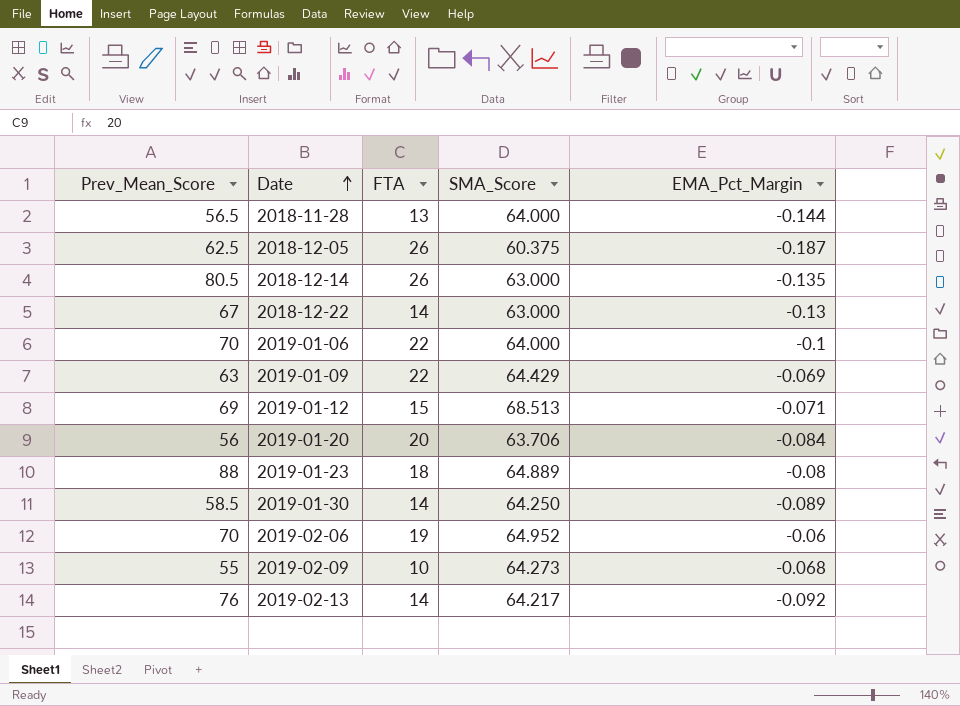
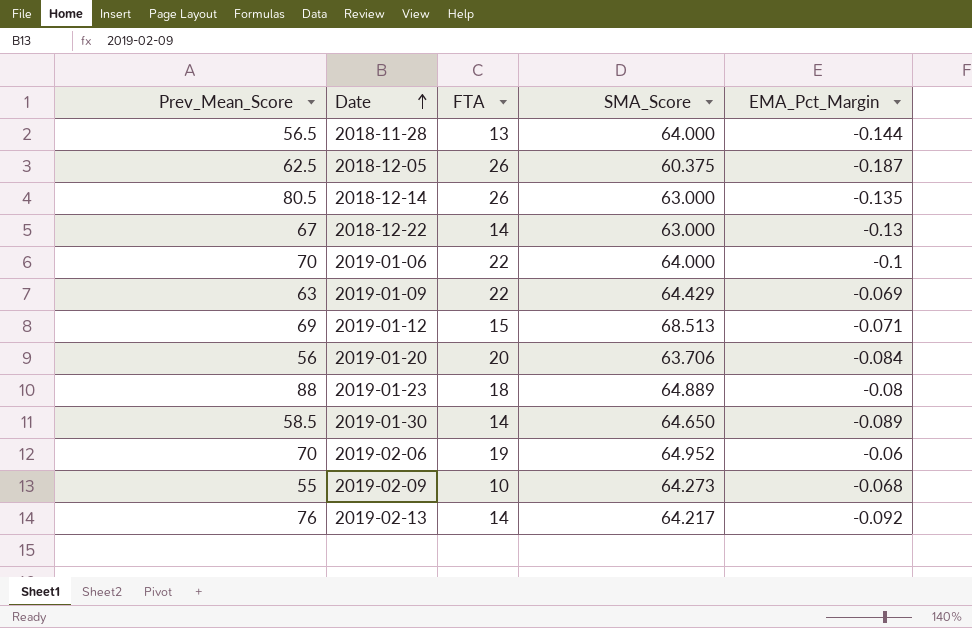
2019-01-30 | SMA_Score: 64.250 -> 64.650

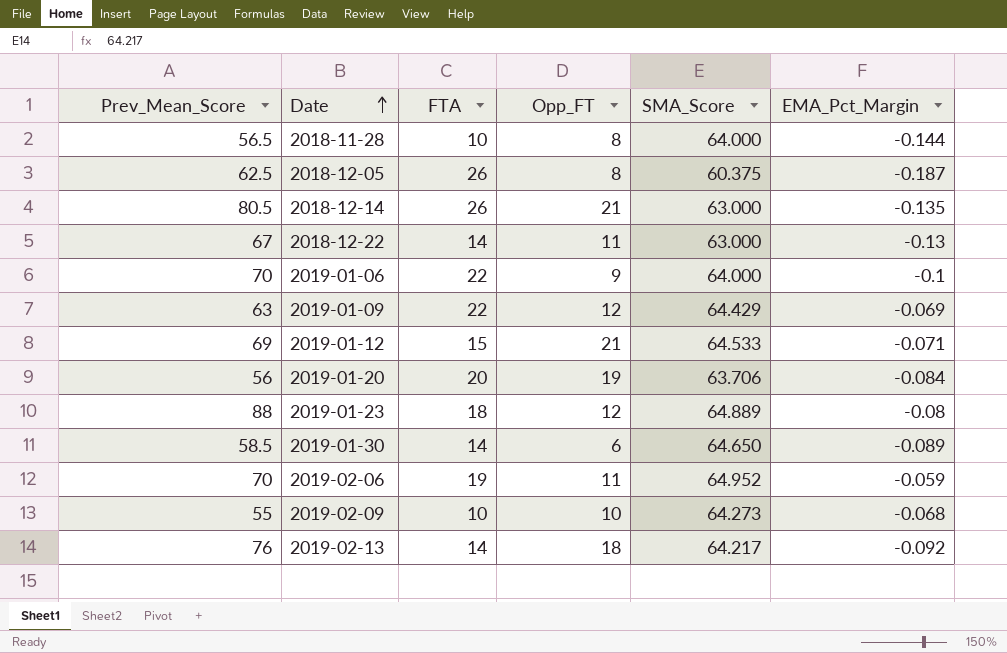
column Opp_FT | position: none -> 4
2018-11-28 | FTA: 13 -> 10
2019-01-12 | SMA_Score: 68.513 -> 64.533
2019-02-06 | EMA_Pct_Margin: -0.06 -> -0.059

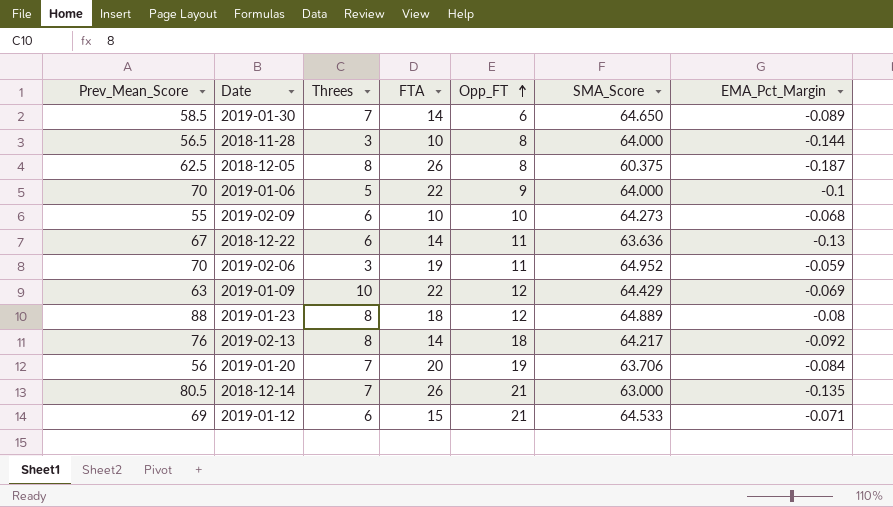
row order: Date ascending -> Opp_FT ascending
column Threes | position: none -> 3
2018-12-22 | SMA_Score: 63.000 -> 63.636

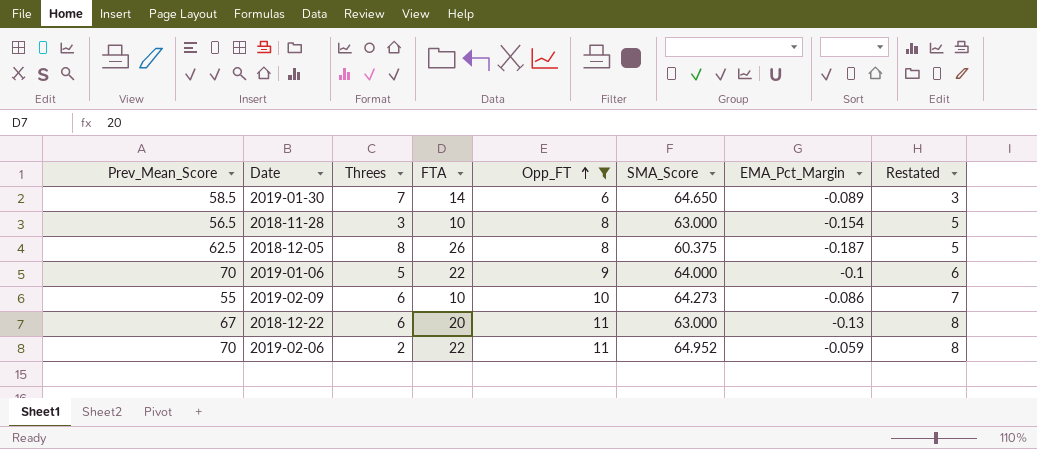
filter: none -> Opp_FT <= 11
column Restated | formula: none -> [Opp_FT] - 3
2018-11-28 | SMA_Score: 64.000 -> 63.000
2018-11-28 | EMA_Pct_Margin: -0.144 -> -0.154
2019-02-09 | EMA_Pct_Margin: -0.068 -> -0.086
2018-12-22 | FTA: 14 -> 20
2018-12-22 | SMA_Score: 63.636 -> 63.000
2019-02-06 | Threes: 3 -> 2
2019-02-06 | FTA: 19 -> 22

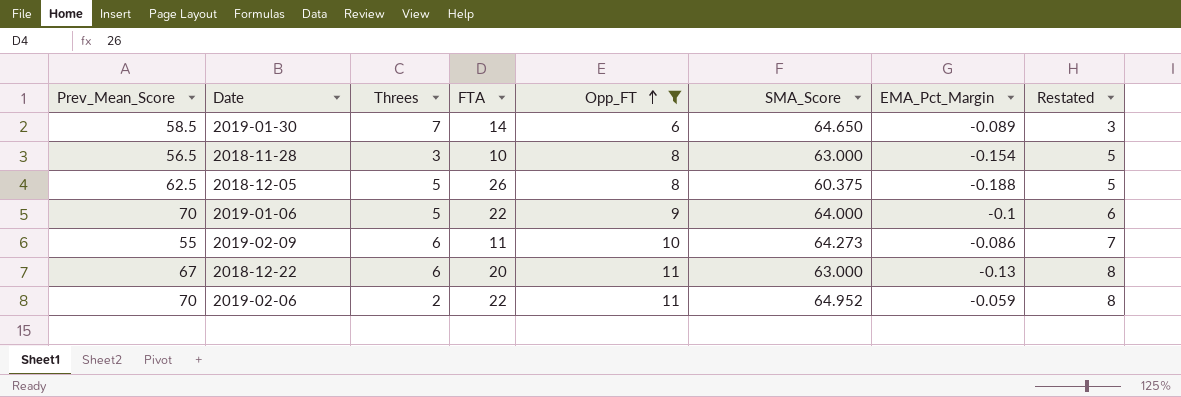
2018-12-05 | Threes: 8 -> 5
2018-12-05 | EMA_Pct_Margin: -0.187 -> -0.188
2019-02-09 | FTA: 10 -> 11

